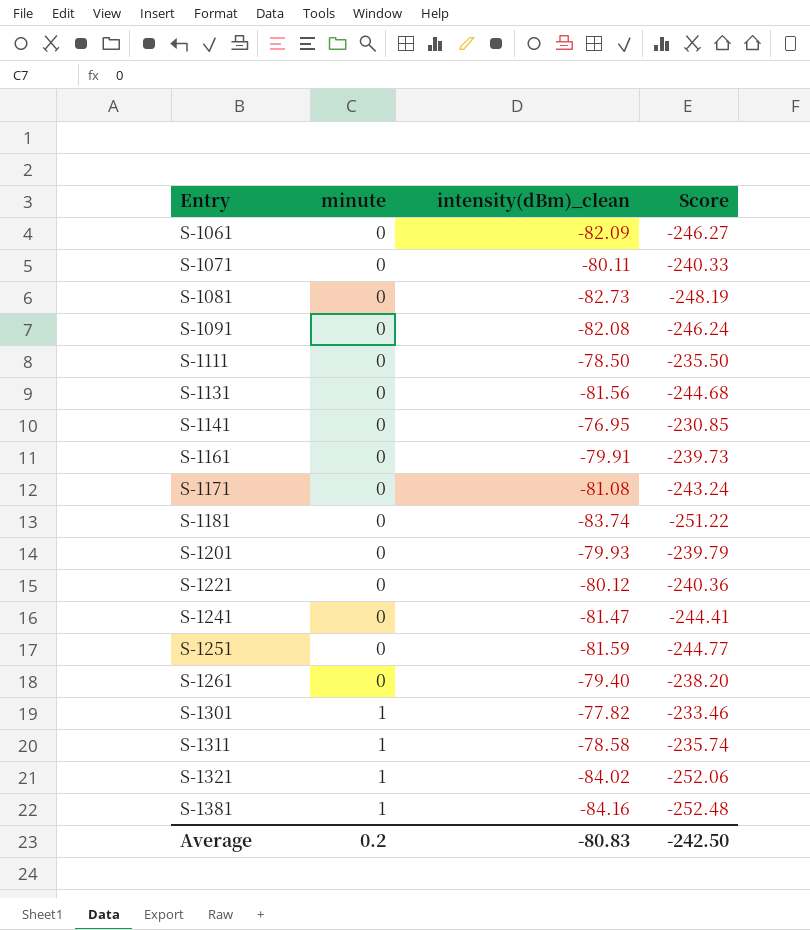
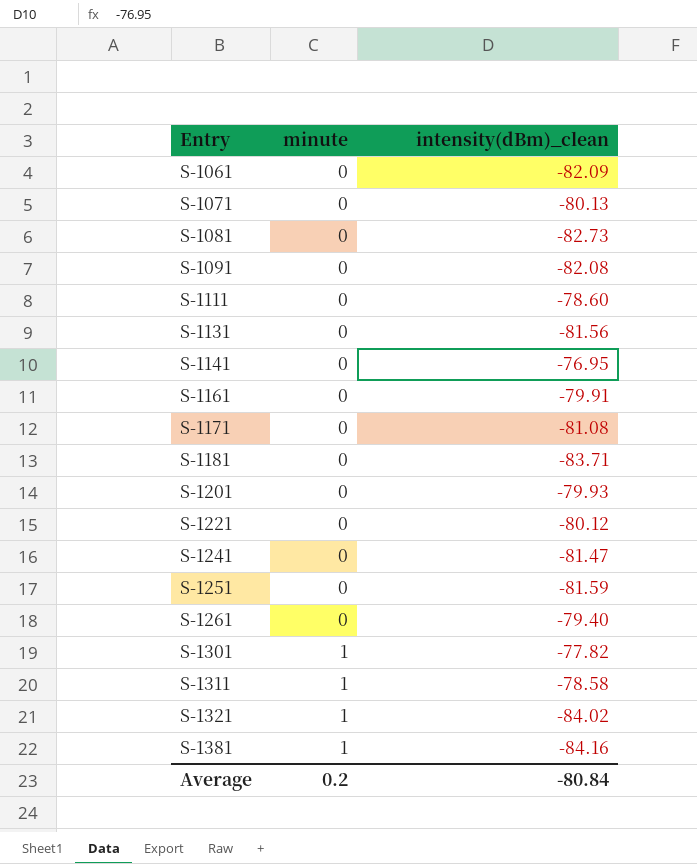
column Score | formula: [intensity(dBm)_clean] * 3 -> none
S-1071 | intensity(dBm)_clean: -80.11 -> -80.13
S-1111 | intensity(dBm)_clean: -78.50 -> -78.60
S-1181 | intensity(dBm)_clean: -83.74 -> -83.71
Average | intensity(dBm)_clean: -80.83 -> -80.84

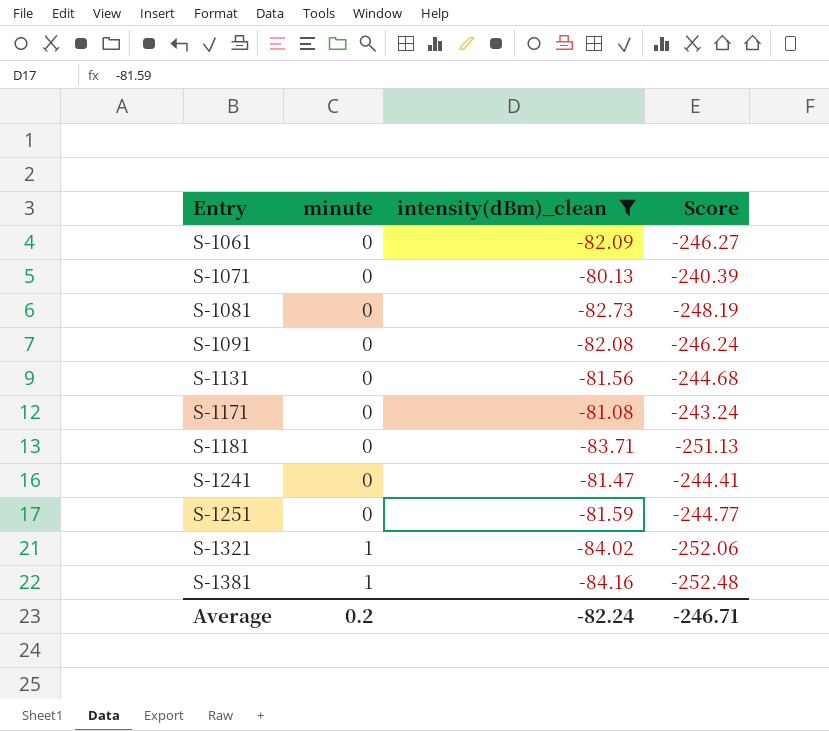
filter: none -> intensity(dBm)_clean <= -80.13
column Score | formula: none -> [intensity(dBm)_clean] * 3
Average | intensity(dBm)_clean: -80.84 -> -82.24

